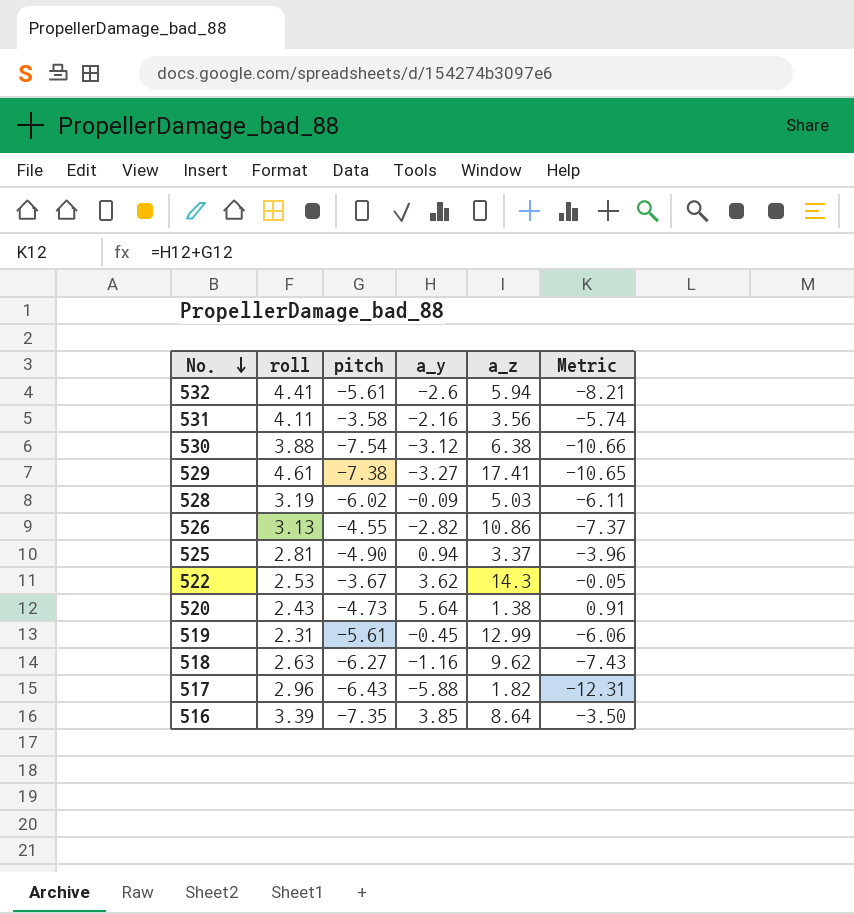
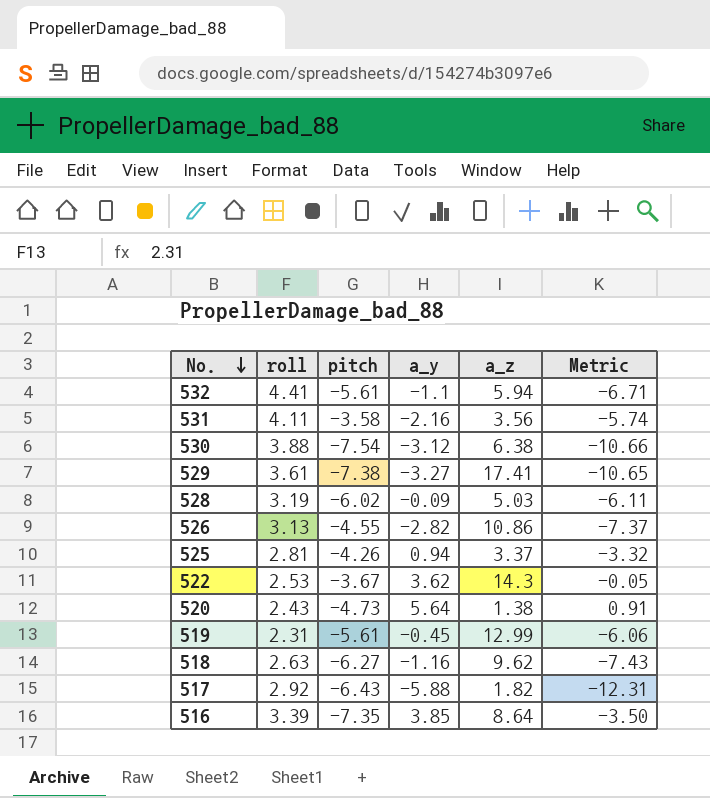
532 | a_y: -2.6 -> -1.1
532 | Metric: -8.21 -> -6.71
529 | roll: 4.61 -> 3.61
525 | pitch: -4.90 -> -4.26
525 | Metric: -3.96 -> -3.32
517 | roll: 2.96 -> 2.92

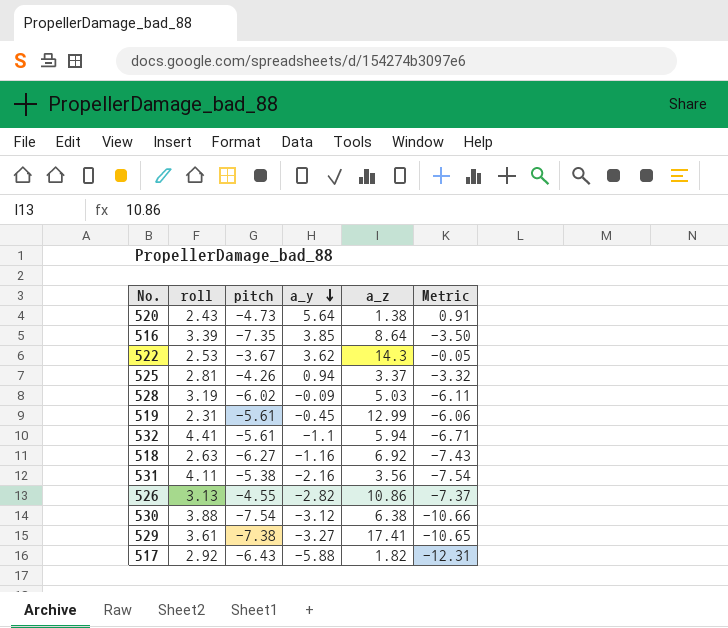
row order: No. descending -> a_y descending
518 | a_z: 9.62 -> 6.92
531 | pitch: -3.58 -> -5.38
531 | Metric: -5.74 -> -7.54

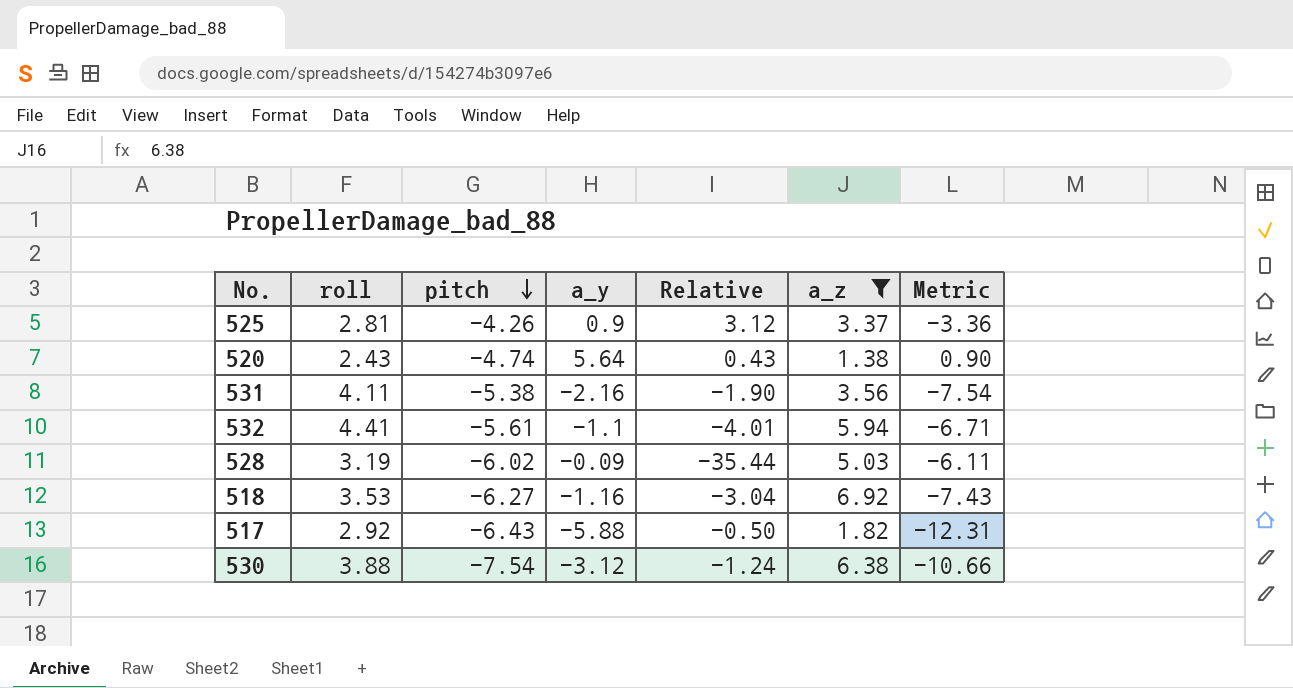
filter: none -> a_z <= 6.92
row order: a_y descending -> pitch descending
column Relative | formula: none -> [roll] / [a_y]
525 | a_y: 0.94 -> 0.9
525 | Metric: -3.32 -> -3.36
520 | pitch: -4.73 -> -4.74
520 | Metric: 0.91 -> 0.90
518 | roll: 2.63 -> 3.53

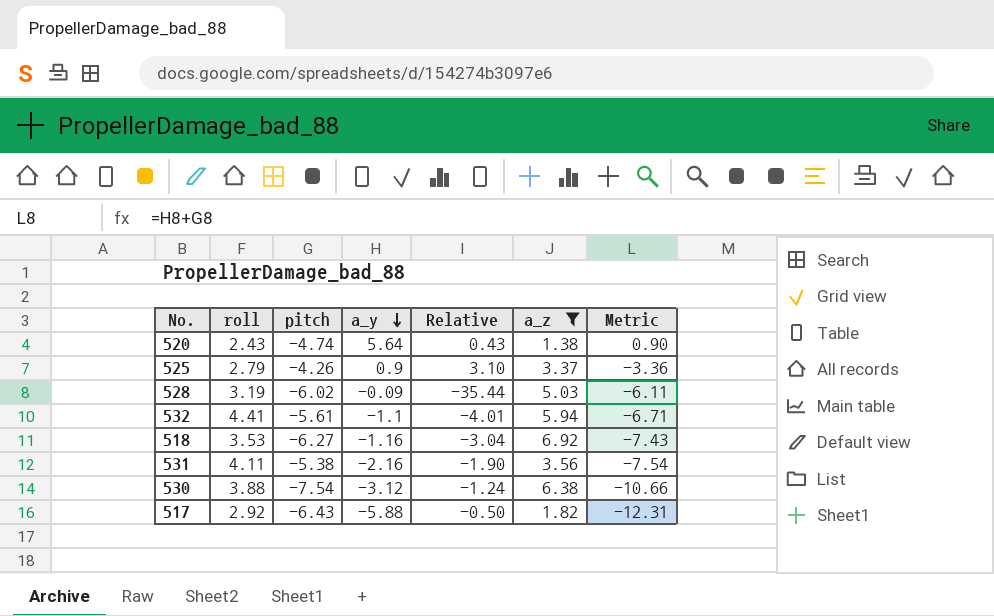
row order: pitch descending -> a_y descending
525 | roll: 2.81 -> 2.79
525 | Relative: 3.12 -> 3.10

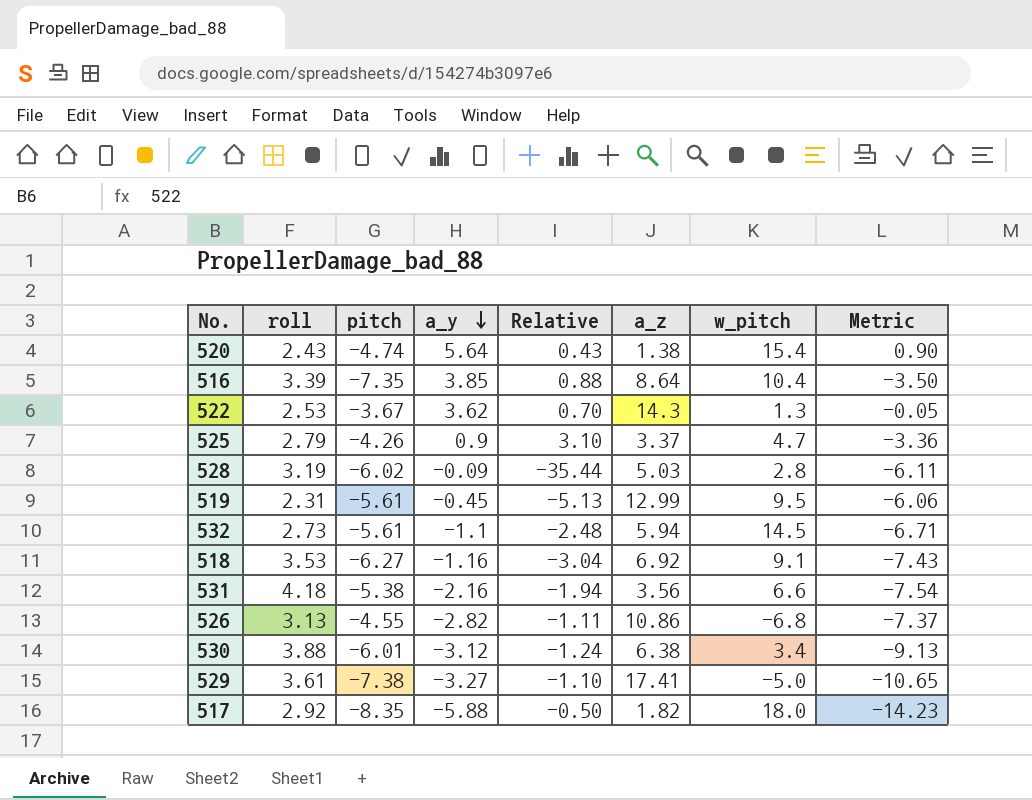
filter: a_z <= 6.92 -> none
column w_pitch | position: none -> 7
532 | roll: 4.41 -> 2.73
532 | Relative: -4.01 -> -2.48
531 | roll: 4.11 -> 4.18
531 | Relative: -1.90 -> -1.94
530 | pitch: -7.54 -> -6.01
530 | Metric: -10.66 -> -9.13
517 | pitch: -6.43 -> -8.35
517 | Metric: -12.31 -> -14.23

